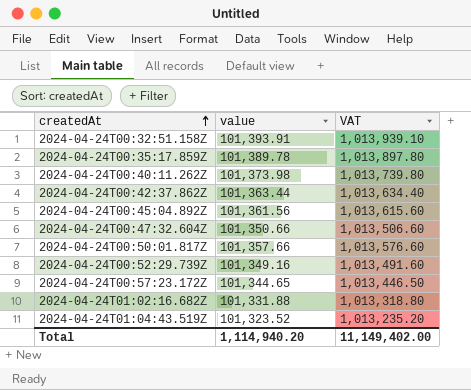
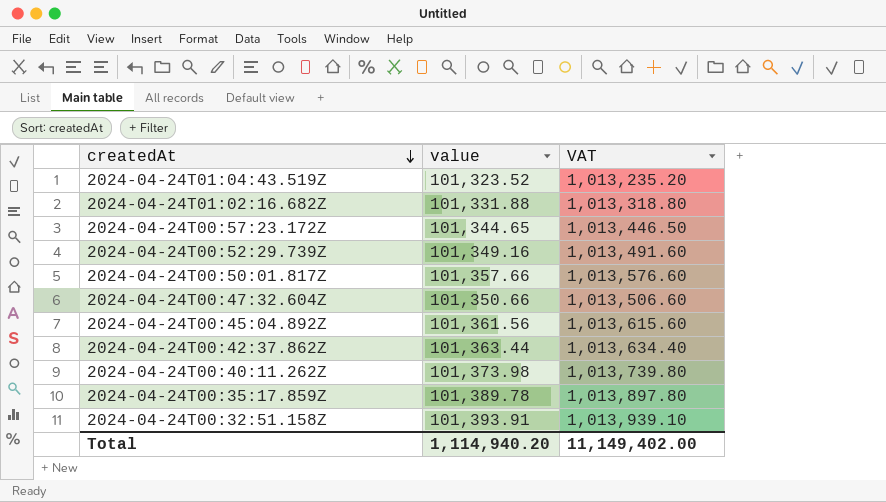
row order: createdAt ascending -> createdAt descending

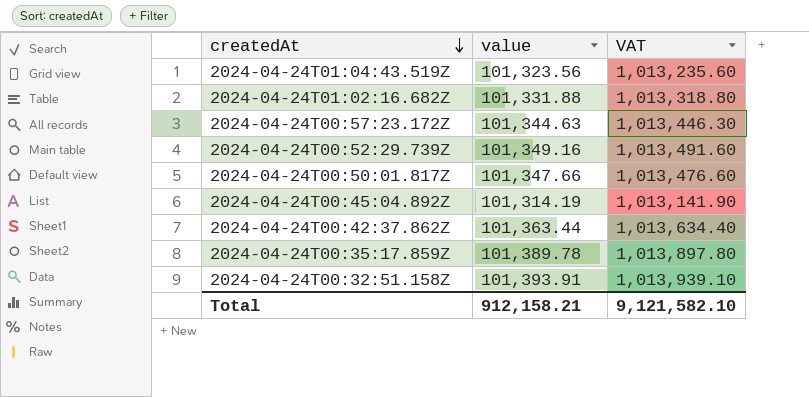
row 2024-04-24T00:47:32.604Z: 101,350.66 | 1,013,506.60 -> none
row 2024-04-24T00:40:11.262Z: 101,373.98 | 1,013,739.80 -> none
2024-04-24T01:04:43.519Z | value: 101,323.52 -> 101,323.56
2024-04-24T01:04:43.519Z | VAT: 1,013,235.20 -> 1,013,235.60
2024-04-24T00:57:23.172Z | value: 101,344.65 -> 101,344.63
2024-04-24T00:57:23.172Z | VAT: 1,013,446.50 -> 1,013,446.30
2024-04-24T00:50:01.817Z | value: 101,357.66 -> 101,347.66
2024-04-24T00:50:01.817Z | VAT: 1,013,576.60 -> 1,013,476.60
2024-04-24T00:45:04.892Z | value: 101,361.56 -> 101,314.19
2024-04-24T00:45:04.892Z | VAT: 1,013,615.60 -> 1,013,141.90
Total | value: 1,114,940.20 -> 912,158.21
Total | VAT: 11,149,402.00 -> 9,121,582.10

